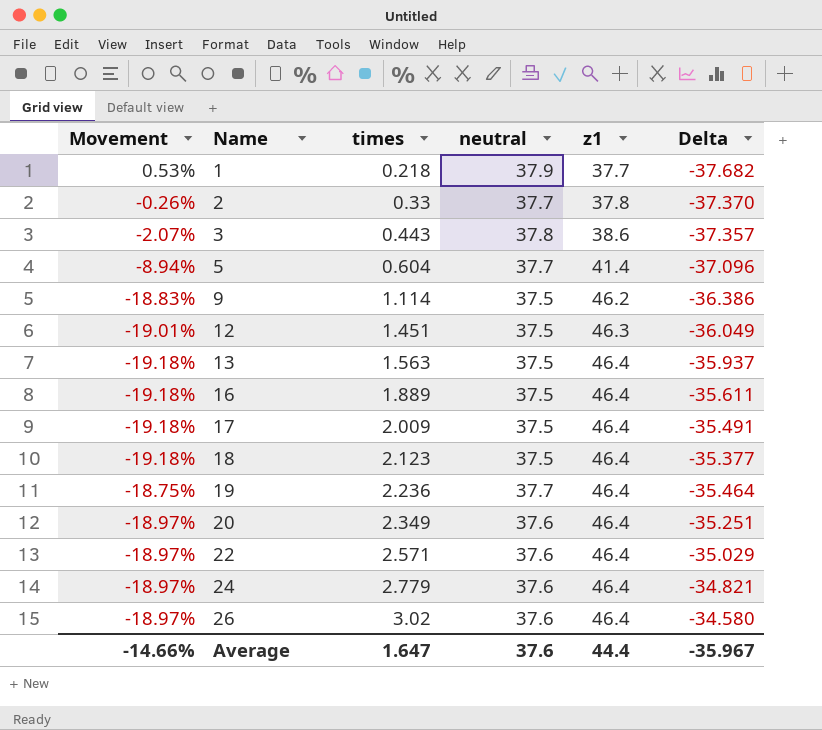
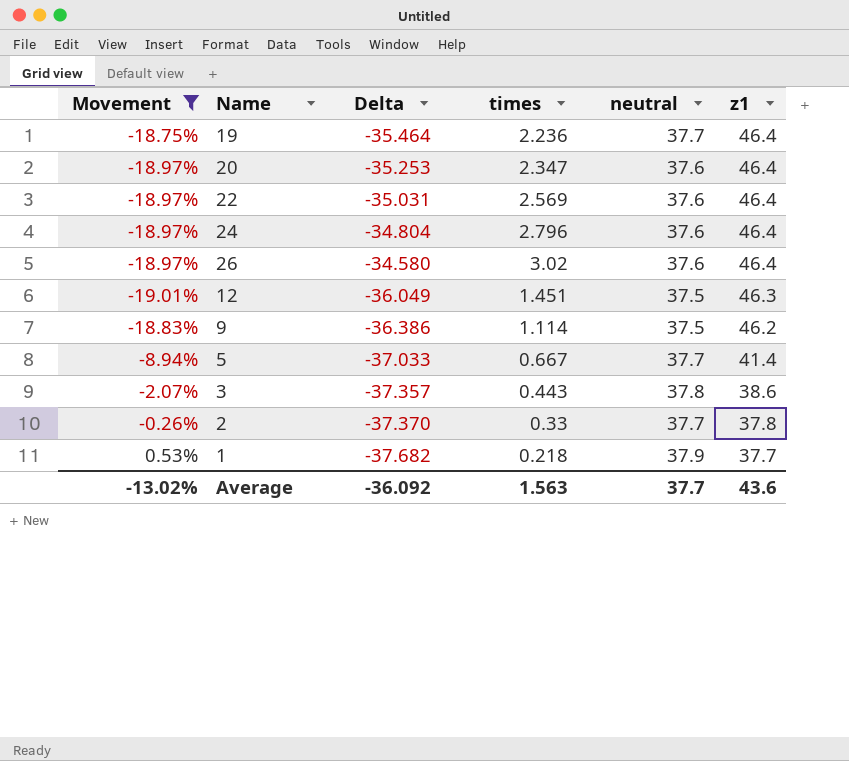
filter: none -> Movement != -19.18%
row order: Name ascending -> z1 descending
column Delta | position: 6 -> 3
20 | Delta: -35.251 -> -35.253
20 | times: 2.349 -> 2.347
22 | Delta: -35.029 -> -35.031
22 | times: 2.571 -> 2.569
24 | Delta: -34.821 -> -34.804
24 | times: 2.779 -> 2.796
5 | Delta: -37.096 -> -37.033
5 | times: 0.604 -> 0.667
Average | Movement: -14.66% -> -13.02%
Average | Delta: -35.967 -> -36.092
Average | times: 1.647 -> 1.563
Average | neutral: 37.6 -> 37.7
Average | z1: 44.4 -> 43.6

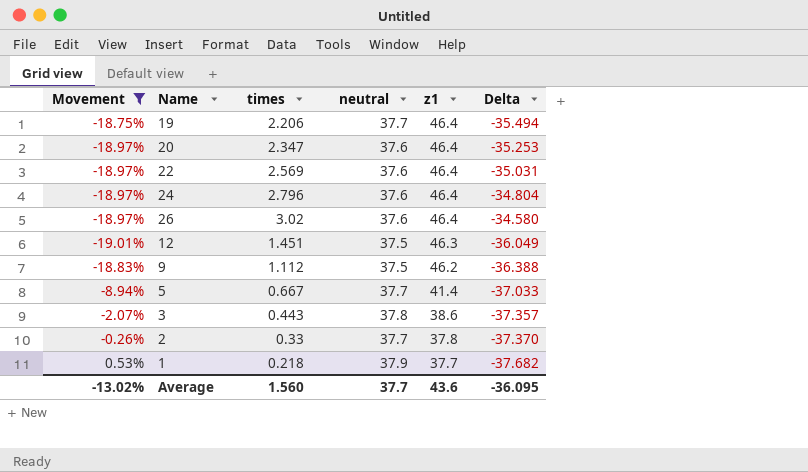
column Delta | position: 3 -> 6
19 | times: 2.236 -> 2.206
19 | Delta: -35.464 -> -35.494
9 | times: 1.114 -> 1.112
9 | Delta: -36.386 -> -36.388
Average | times: 1.563 -> 1.560
Average | Delta: -36.092 -> -36.095

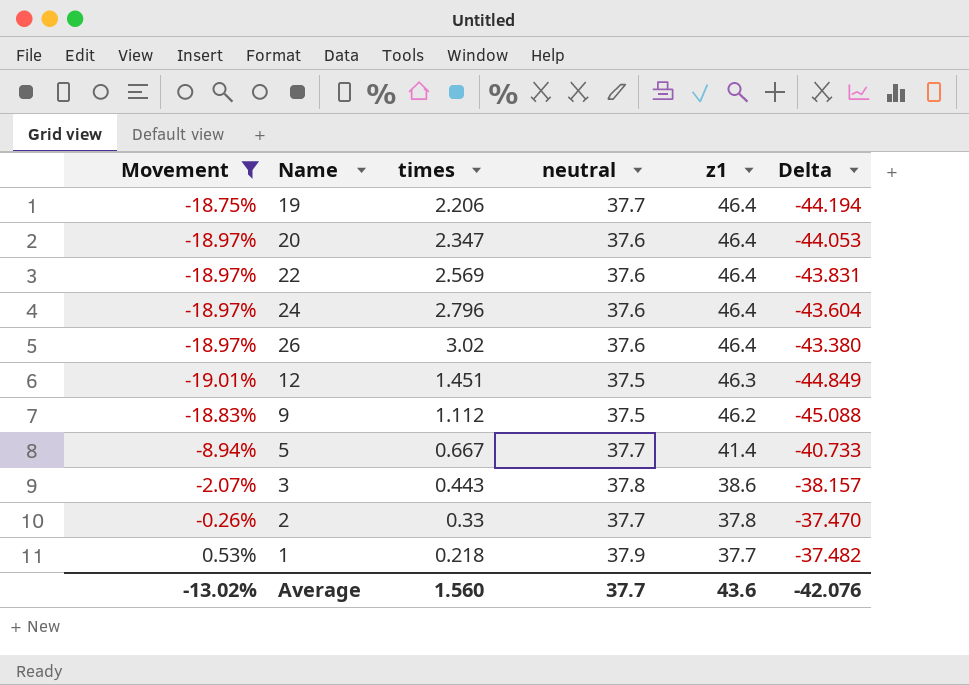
column Delta | formula: [times] - [neutral] -> [times] - [z1]
Average | Delta: -36.095 -> -42.076

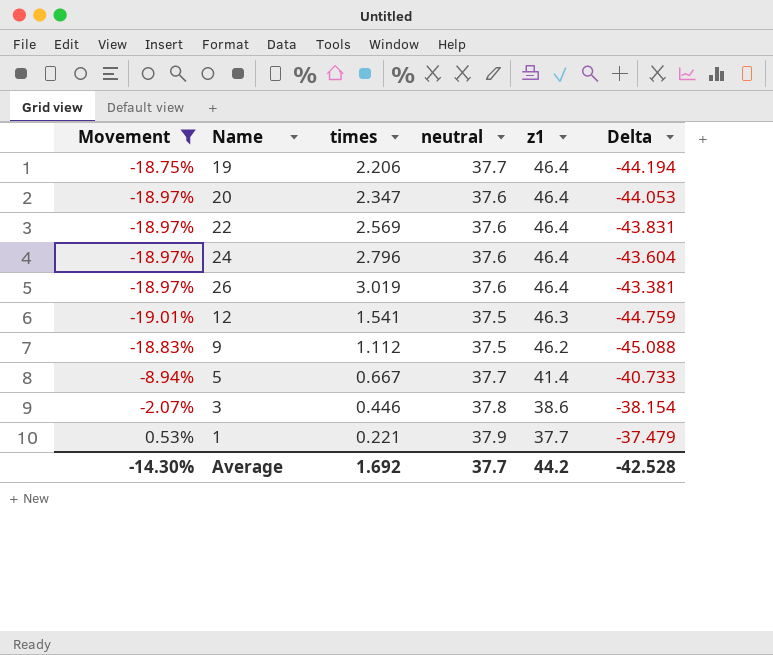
row 2: -0.26% | 0.33 | 37.7 | 37.8 | -37.470 -> none
26 | times: 3.02 -> 3.019
26 | Delta: -43.380 -> -43.381
12 | times: 1.451 -> 1.541
12 | Delta: -44.849 -> -44.759
3 | times: 0.443 -> 0.446
3 | Delta: -38.157 -> -38.154
1 | times: 0.218 -> 0.221
1 | Delta: -37.482 -> -37.479
Average | Movement: -13.02% -> -14.30%
Average | times: 1.560 -> 1.692
Average | z1: 43.6 -> 44.2
Average | Delta: -42.076 -> -42.528

